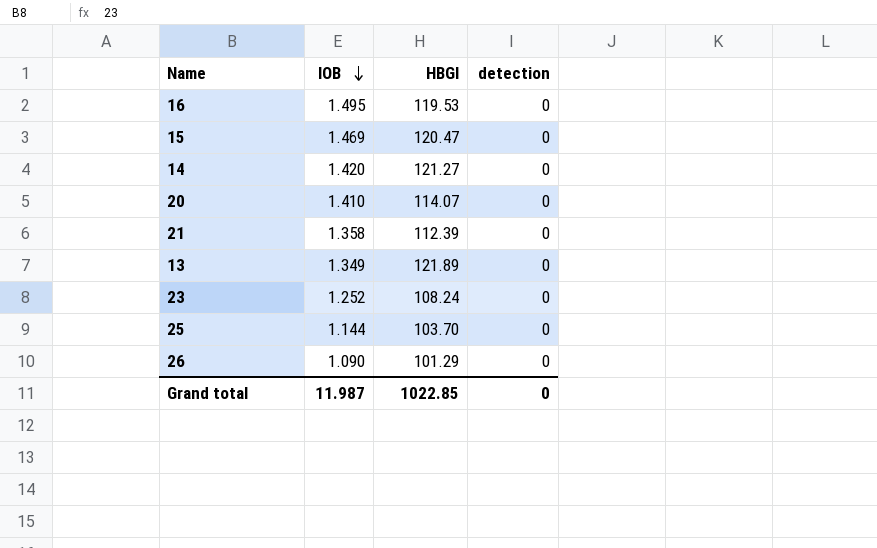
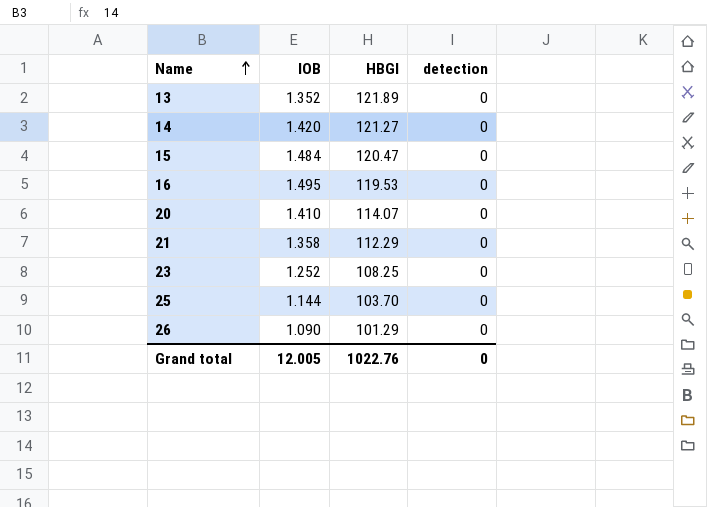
row order: IOB descending -> Name ascending
13 | IOB: 1.349 -> 1.352
15 | IOB: 1.469 -> 1.484
21 | HBGI: 112.39 -> 112.29
23 | HBGI: 108.24 -> 108.25
Grand total | IOB: 11.987 -> 12.005
Grand total | HBGI: 1022.85 -> 1022.76

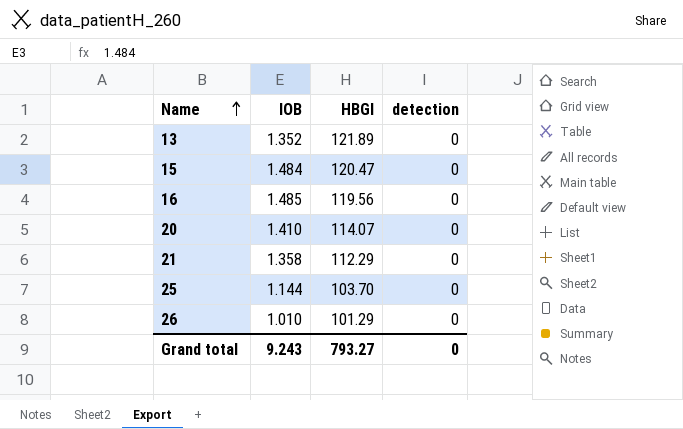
row 14: 1.420 | 121.27 | 0 -> none
row 23: 1.252 | 108.25 | 0 -> none
16 | IOB: 1.495 -> 1.485
16 | HBGI: 119.53 -> 119.56
26 | IOB: 1.090 -> 1.010
Grand total | IOB: 12.005 -> 9.243
Grand total | HBGI: 1022.76 -> 793.27

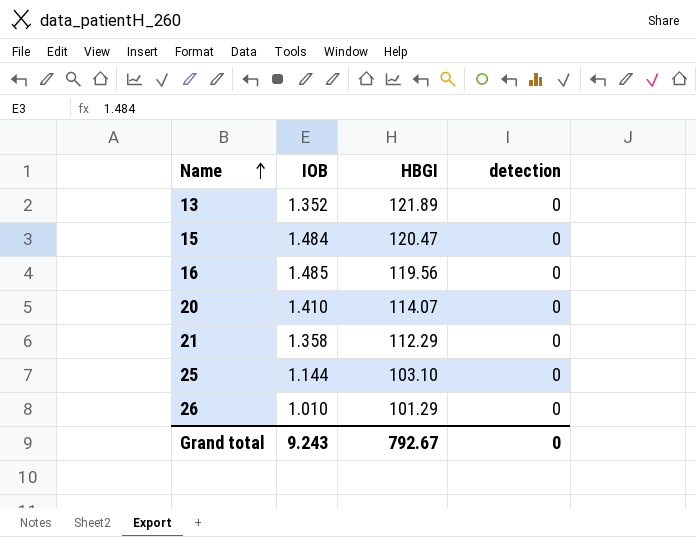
25 | HBGI: 103.70 -> 103.10
Grand total | HBGI: 793.27 -> 792.67

